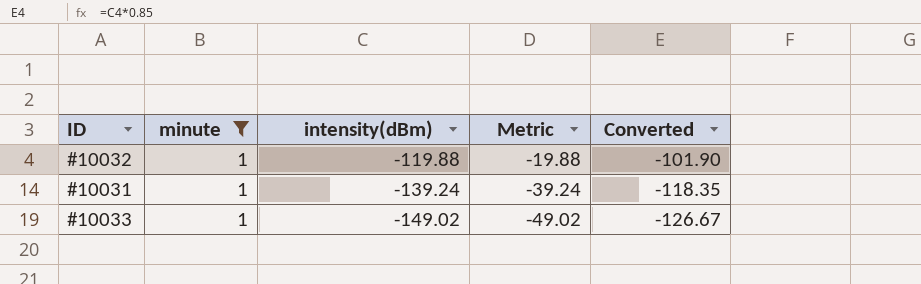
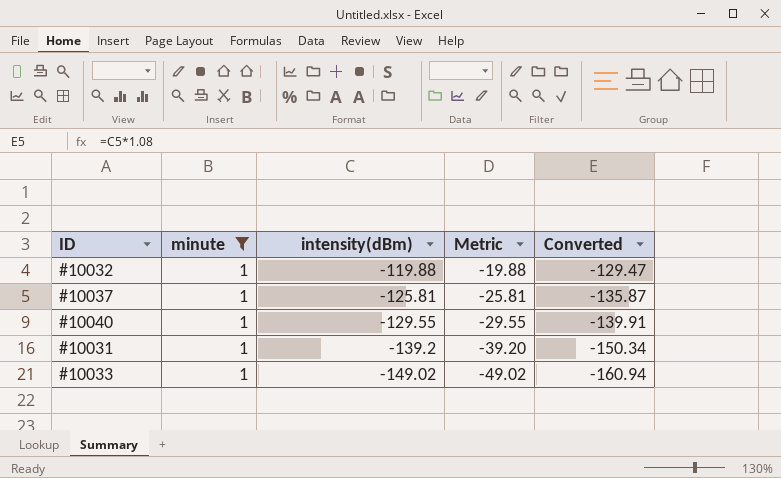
column Converted | formula: [intensity(dBm)] * 0.85 -> [intensity(dBm)] * 1.08
row #10037: none -> 1 | -125.81 | -25.81 | -135.87
row #10040: none -> 1 | -129.55 | -29.55 | -139.91
#10031 | intensity(dBm): -139.24 -> -139.2
#10031 | Metric: -39.24 -> -39.20

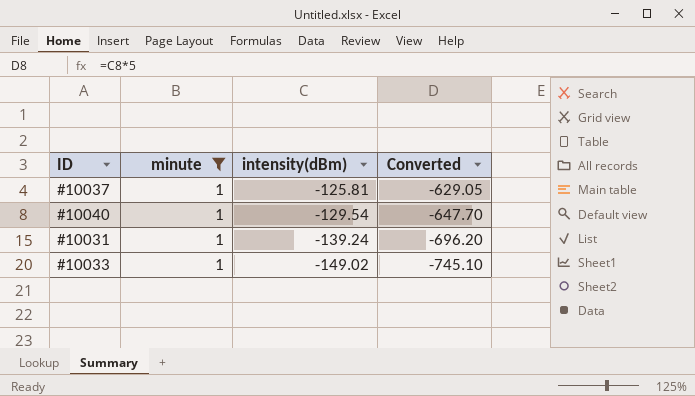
column Metric | formula: [intensity(dBm)] + 100 -> none
column Converted | formula: [intensity(dBm)] * 1.08 -> [intensity(dBm)] * 5
row #10032: 1 | -119.88 | -19.88 | -129.47 -> none
#10040 | intensity(dBm): -129.55 -> -129.54
#10031 | intensity(dBm): -139.2 -> -139.24

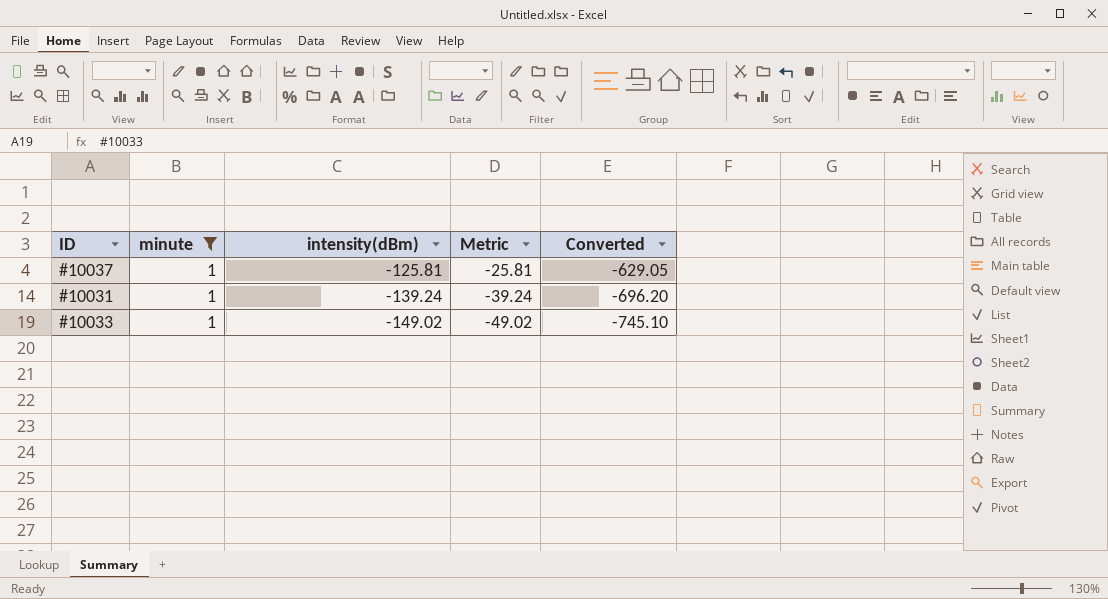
column Metric | formula: none -> [intensity(dBm)] + 100
row #10040: 1 | -129.54 | -647.70 -> none

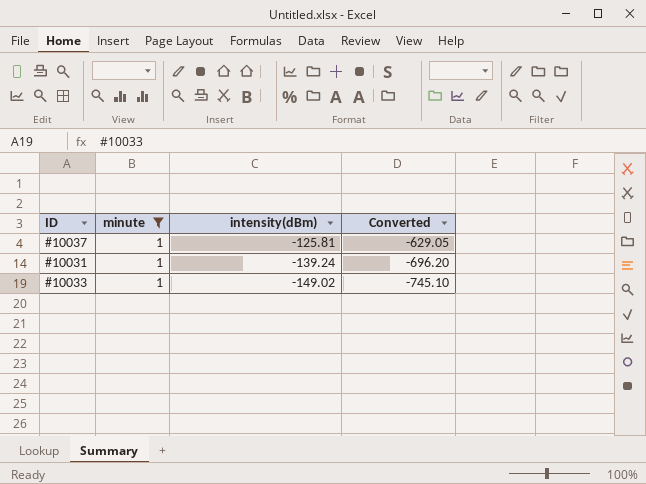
column Metric | formula: [intensity(dBm)] + 100 -> none

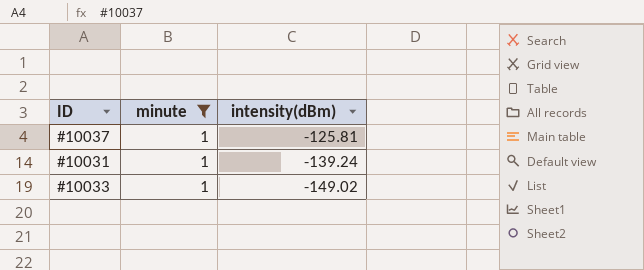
column Converted | formula: [intensity(dBm)] * 5 -> none

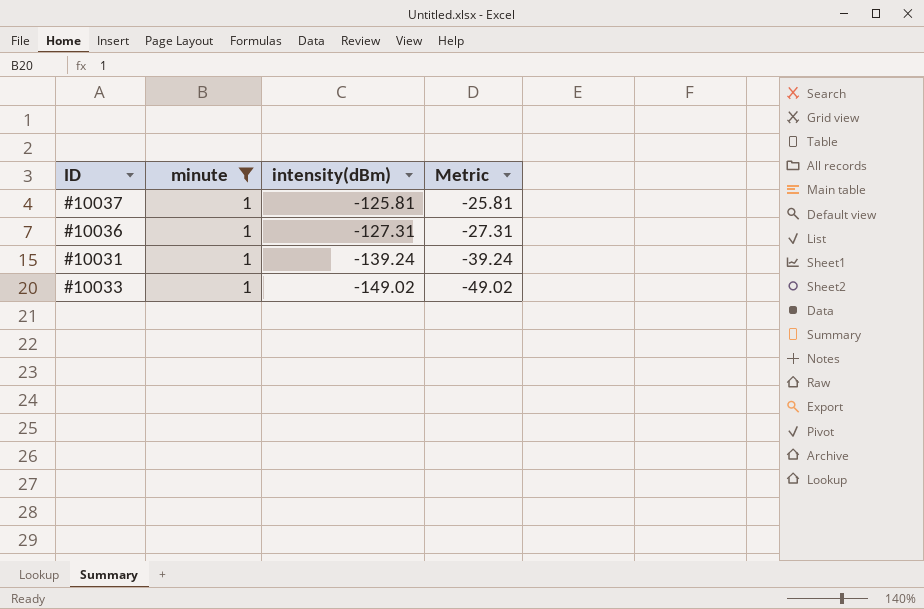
column Metric | formula: none -> [intensity(dBm)] + 100
row #10036: none -> 1 | -127.31 | -27.31

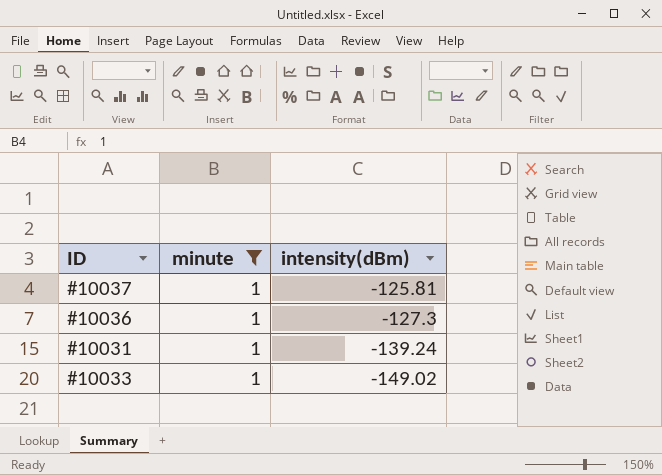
column Metric | formula: [intensity(dBm)] + 100 -> none
#10036 | intensity(dBm): -127.31 -> -127.3

